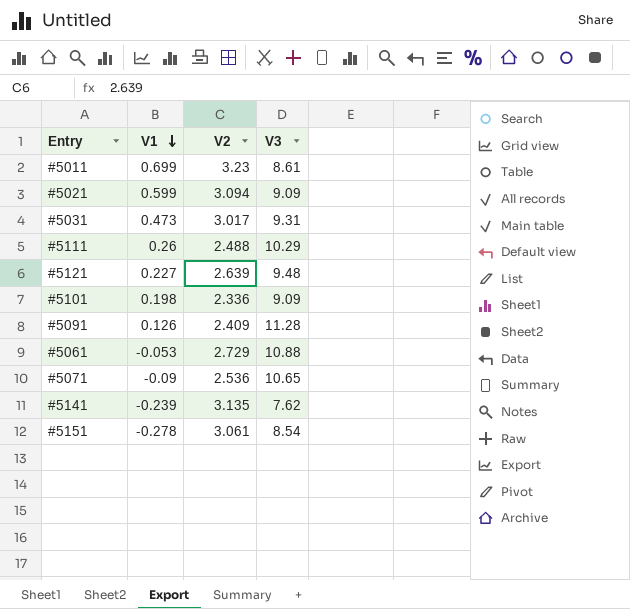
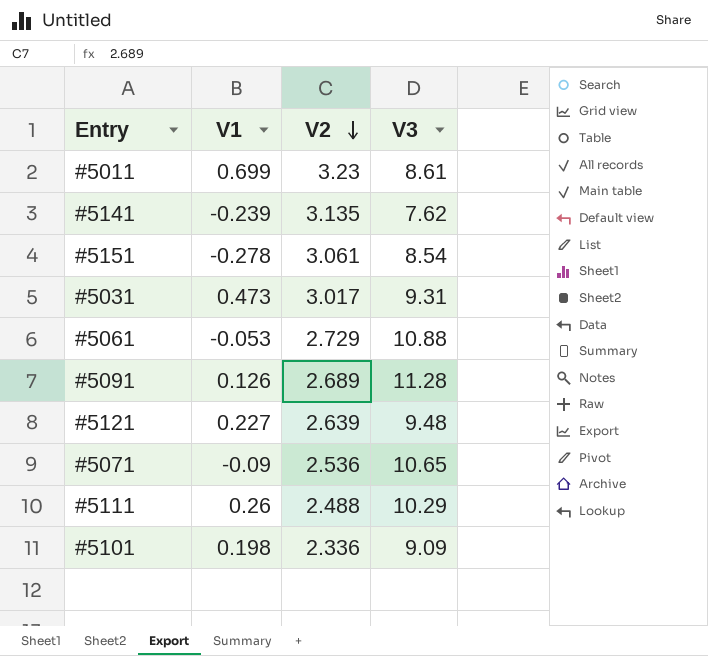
row order: V1 descending -> V2 descending
row #5021: 0.599 | 3.094 | 9.09 -> none
#5091 | V2: 2.409 -> 2.689

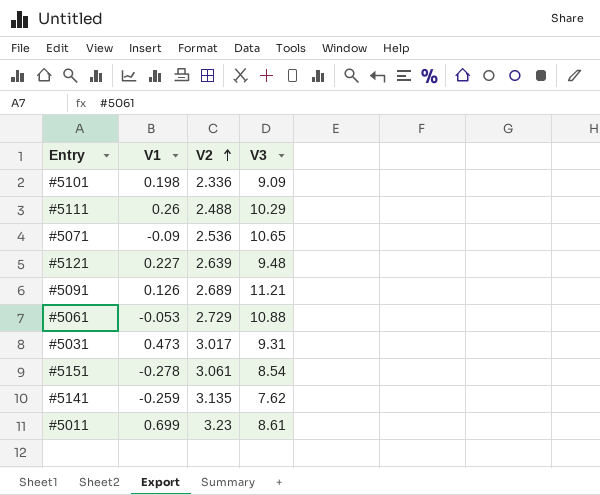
row order: V2 descending -> V2 ascending
#5091 | V3: 11.28 -> 11.21
#5141 | V1: -0.239 -> -0.259

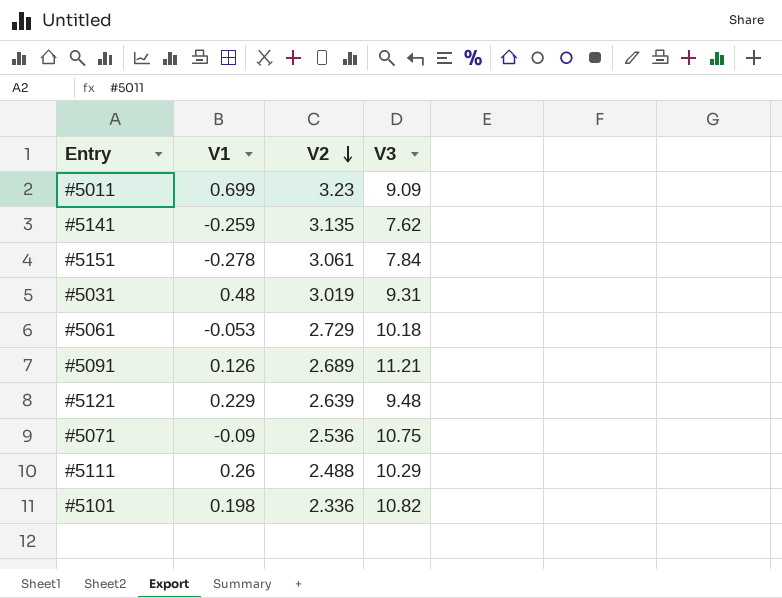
row order: V2 ascending -> V2 descending
#5011 | V3: 8.61 -> 9.09
#5151 | V3: 8.54 -> 7.84
#5031 | V1: 0.473 -> 0.48
#5031 | V2: 3.017 -> 3.019
#5061 | V3: 10.88 -> 10.18
#5121 | V1: 0.227 -> 0.229
#5071 | V3: 10.65 -> 10.75
#5101 | V3: 9.09 -> 10.82

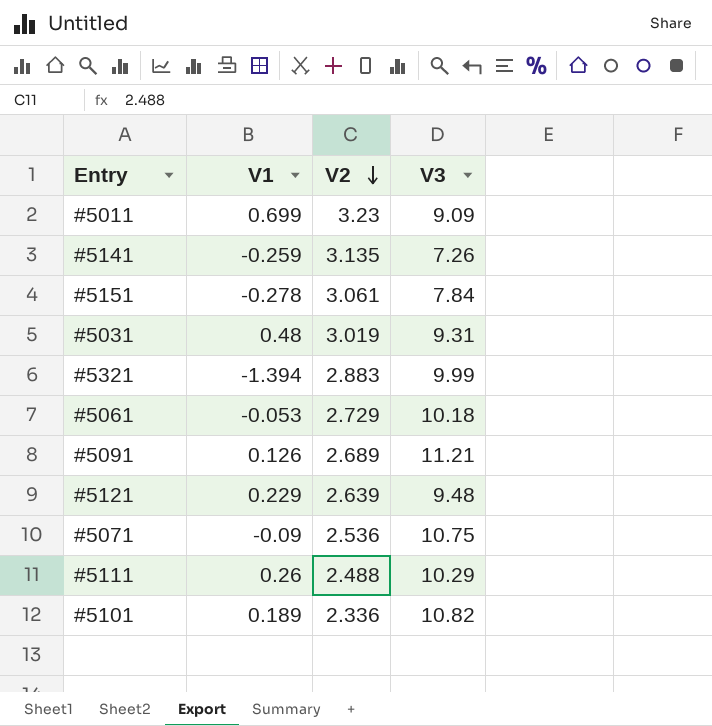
#5141 | V3: 7.62 -> 7.26
row #5321: none -> -1.394 | 2.883 | 9.99
#5101 | V1: 0.198 -> 0.189

